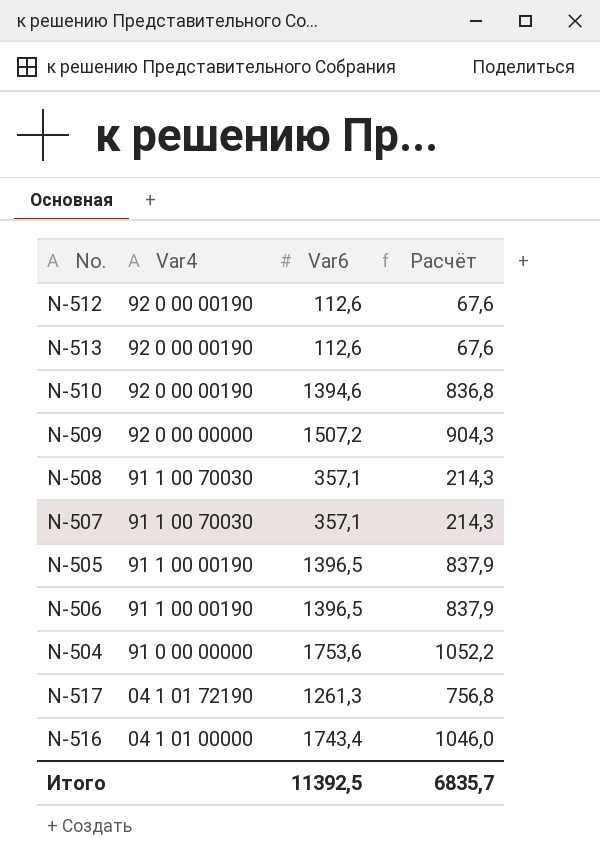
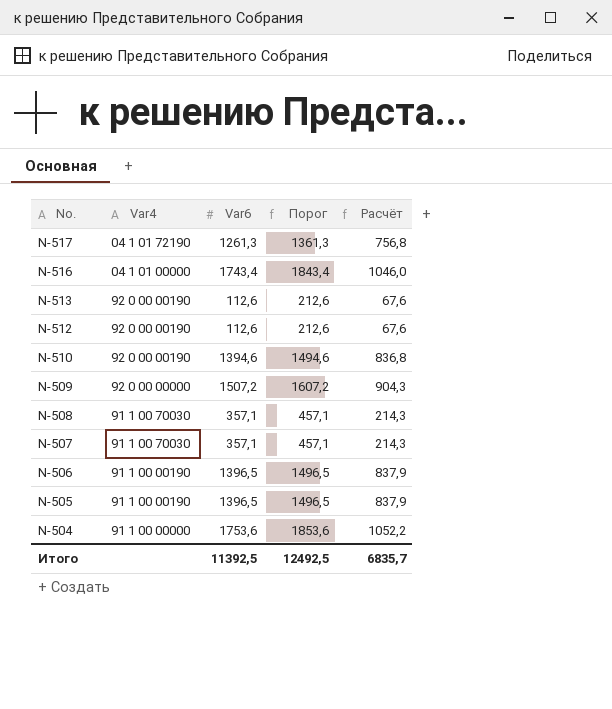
row order: Var4 descending -> No. descending
column Порог | formula: none -> [Var6] + 100
N-504 | Var4: 91 0 00 00000 -> 91 1 00 00000

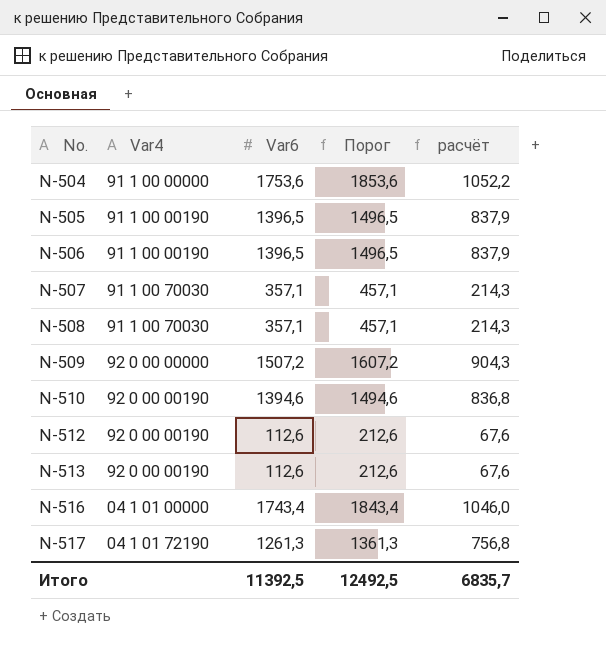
row order: No. descending -> No. ascending
column name: Расчёт -> расчёт

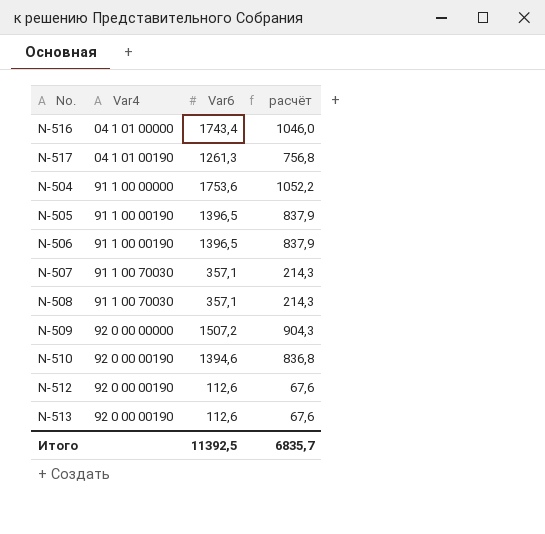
row order: No. ascending -> Var4 ascending
column Порог | formula: [Var6] + 100 -> none
N-517 | Var4: 04 1 01 72190 -> 04 1 01 00190

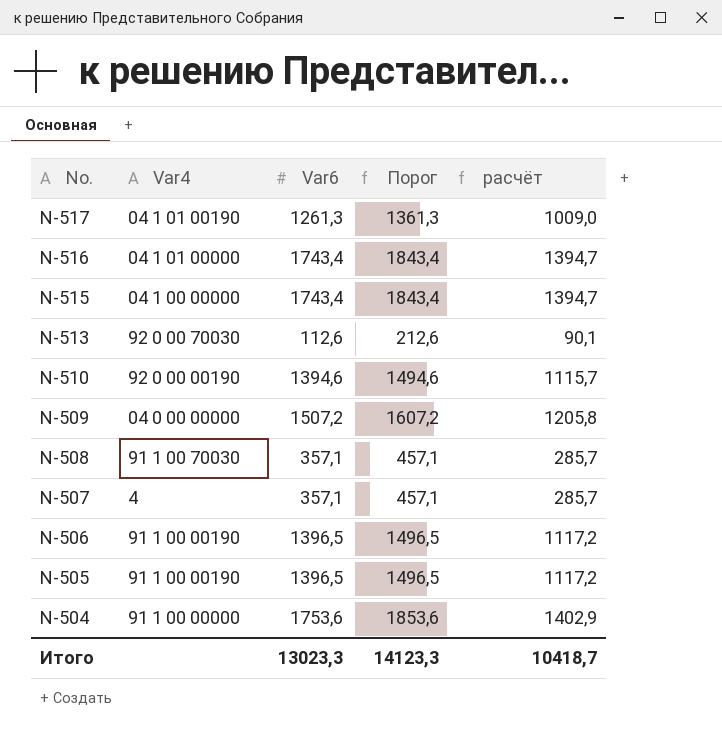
row order: Var4 ascending -> No. descending
column Порог | formula: none -> [Var6] + 100
column расчёт | formula: [Var6] * 0,6 -> [Var6] * 0,8
row N-512: 92 0 00 00190 | 112,6 | 67,6 -> none
row N-515: none -> 04 1 00 00000 | 1743,4 | 1843,4 | 1394,7
N-513 | Var4: 92 0 00 00190 -> 92 0 00 70030
N-509 | Var4: 92 0 00 00000 -> 04 0 00 00000
N-507 | Var4: 91 1 00 70030 -> 4
Итого | Var6: 11392,5 -> 13023,3
Итого | расчёт: 6835,7 -> 10418,7

